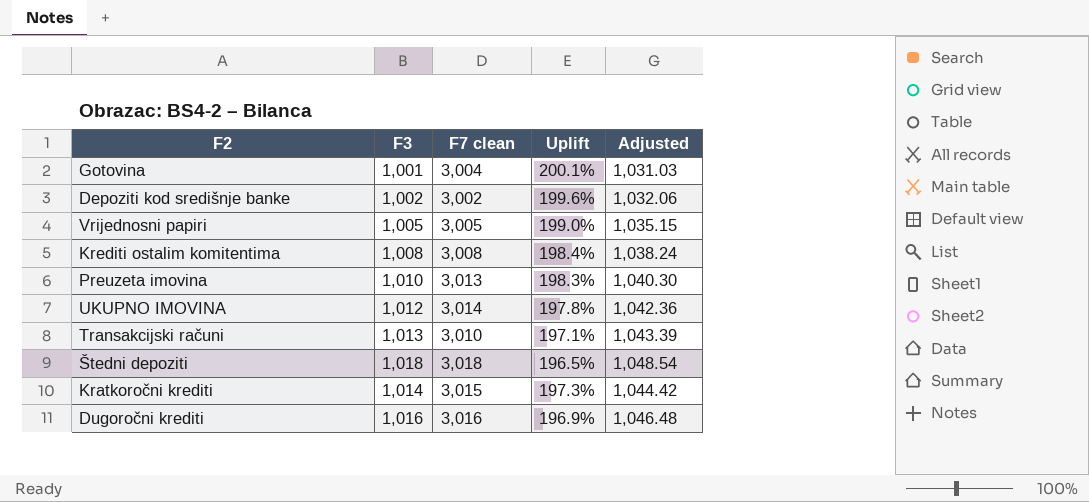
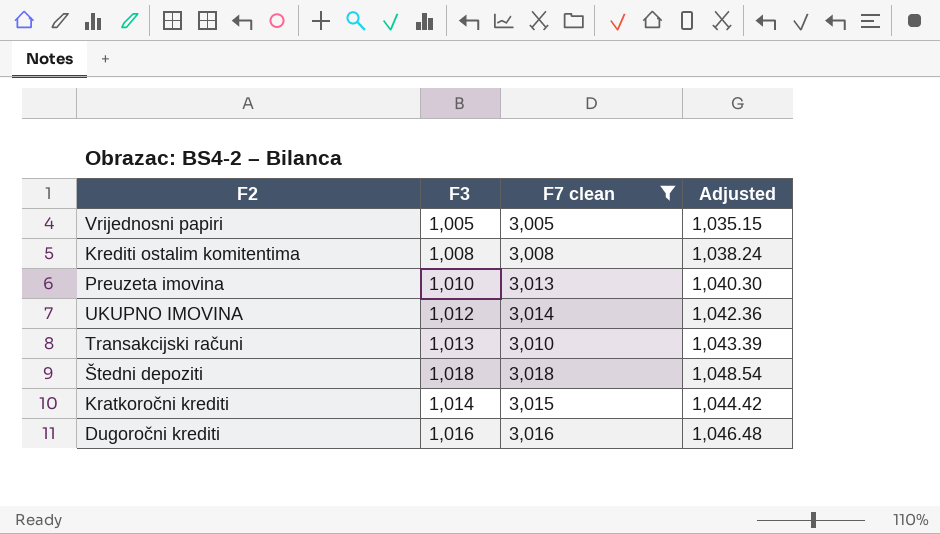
filter: none -> F7 clean >= 3,005
column Uplift | formula: ([F7 clean] - [F3]) / [F3] -> none

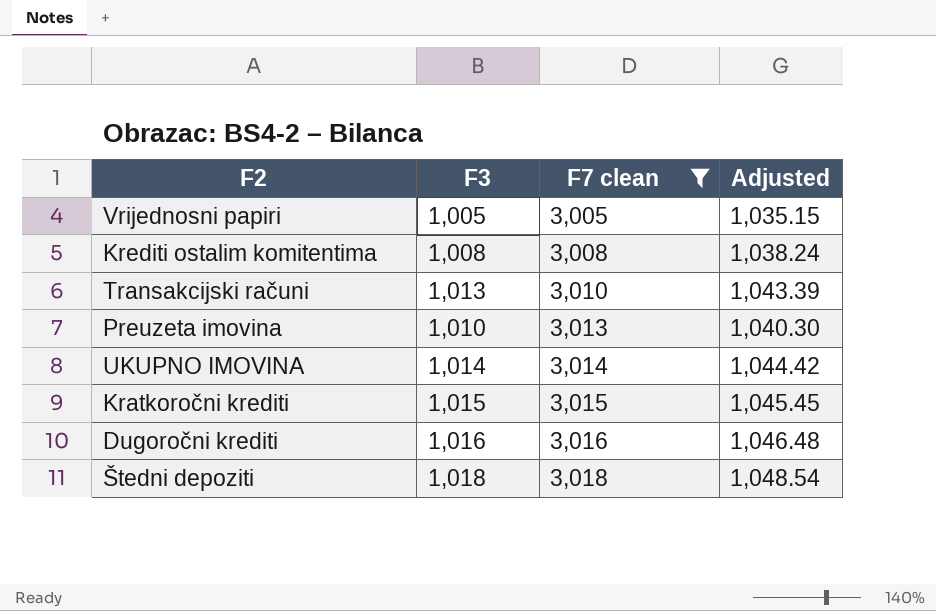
row order: none -> F7 clean ascending
UKUPNO IMOVINA | F3: 1,012 -> 1,014
UKUPNO IMOVINA | Adjusted: 1,042.36 -> 1,044.42
Kratkoročni krediti | F3: 1,014 -> 1,015
Kratkoročni krediti | Adjusted: 1,044.42 -> 1,045.45

